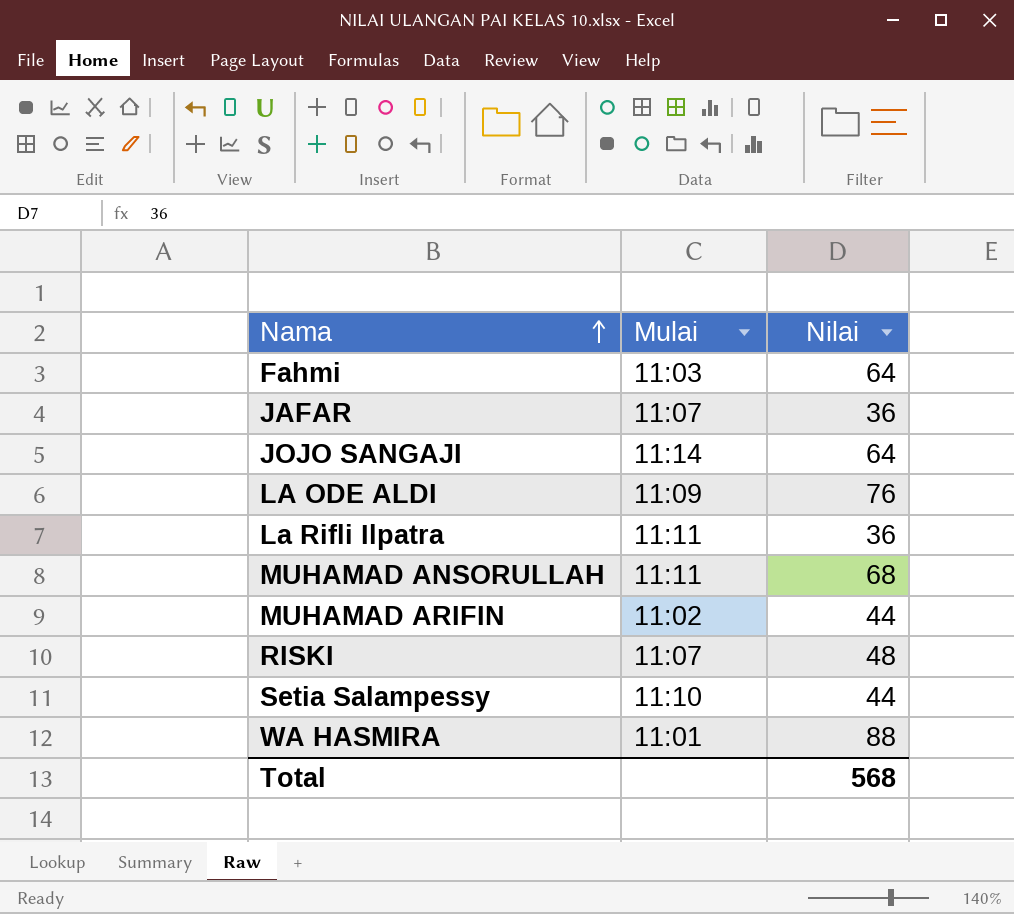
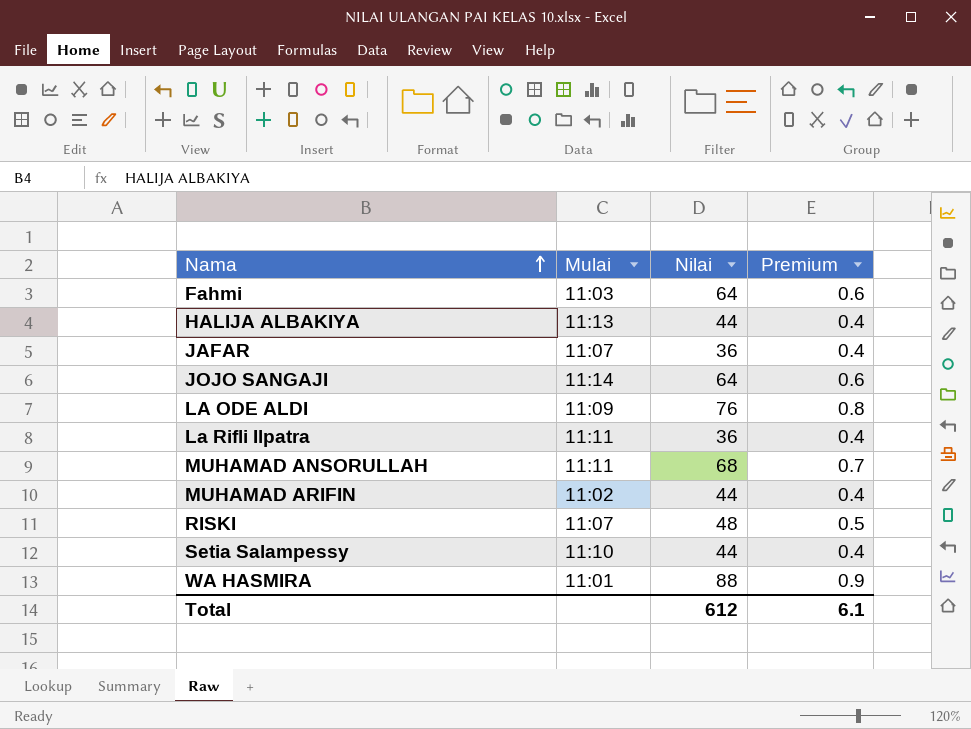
column Premium | formula: none -> [Nilai] * 0.01
row HALIJA ALBAKIYA: none -> 11:13 | 44 | 0.4
Total | Nilai: 568 -> 612

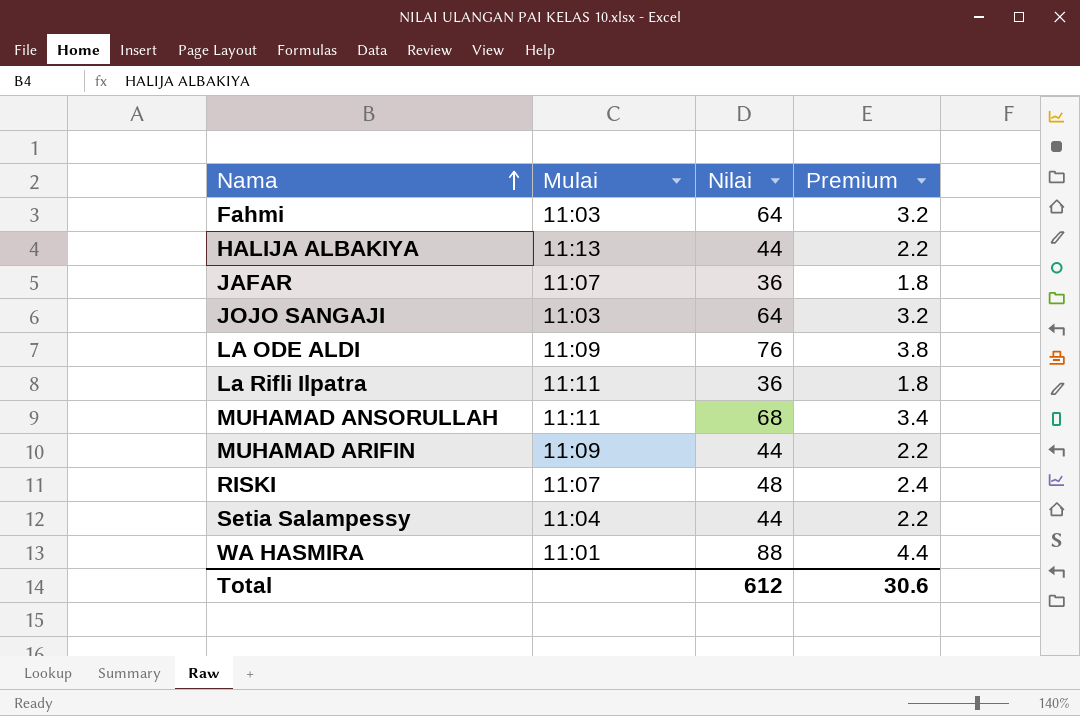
column Premium | formula: [Nilai] * 0.01 -> [Nilai] * 0.05
JOJO SANGAJI | Mulai: 11:14 -> 11:03
MUHAMAD ARIFIN | Mulai: 11:02 -> 11:09
Setia Salampessy | Mulai: 11:10 -> 11:04
Total | Premium: 6.1 -> 30.6

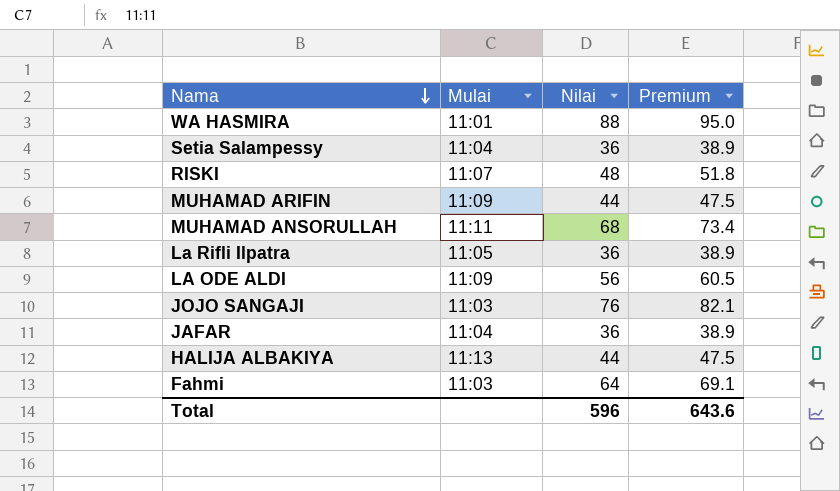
row order: Nama ascending -> Nama descending
column Premium | formula: [Nilai] * 0.05 -> [Nilai] * 1.08
Setia Salampessy | Nilai: 44 -> 36
La Rifli Ilpatra | Mulai: 11:11 -> 11:05
LA ODE ALDI | Nilai: 76 -> 56
JOJO SANGAJI | Nilai: 64 -> 76
JAFAR | Mulai: 11:07 -> 11:04
Total | Nilai: 612 -> 596
Total | Premium: 30.6 -> 643.6

